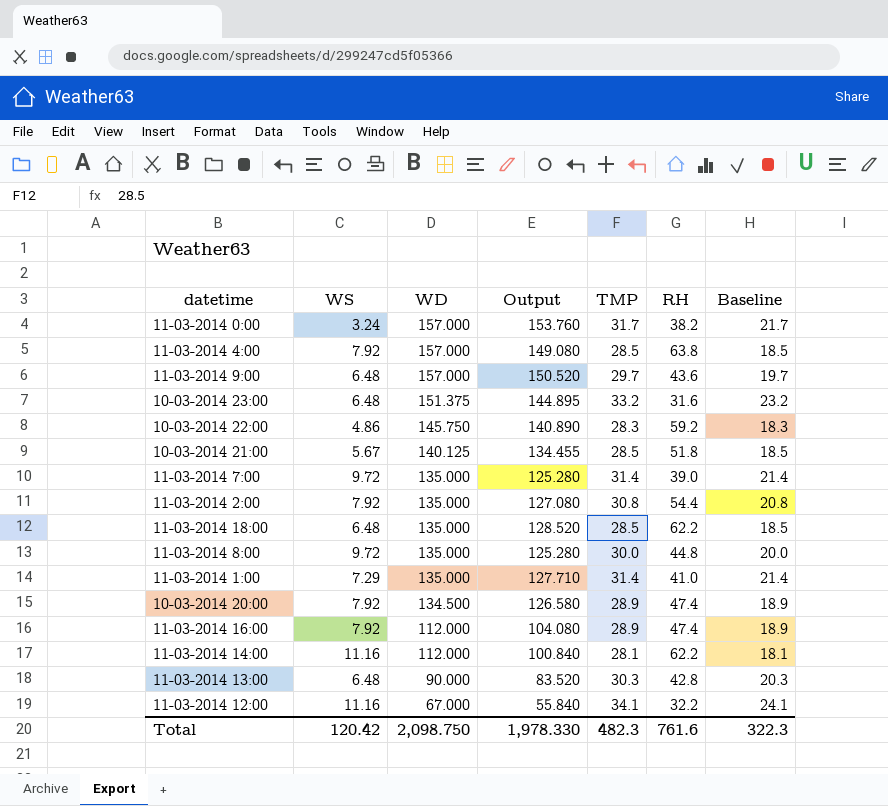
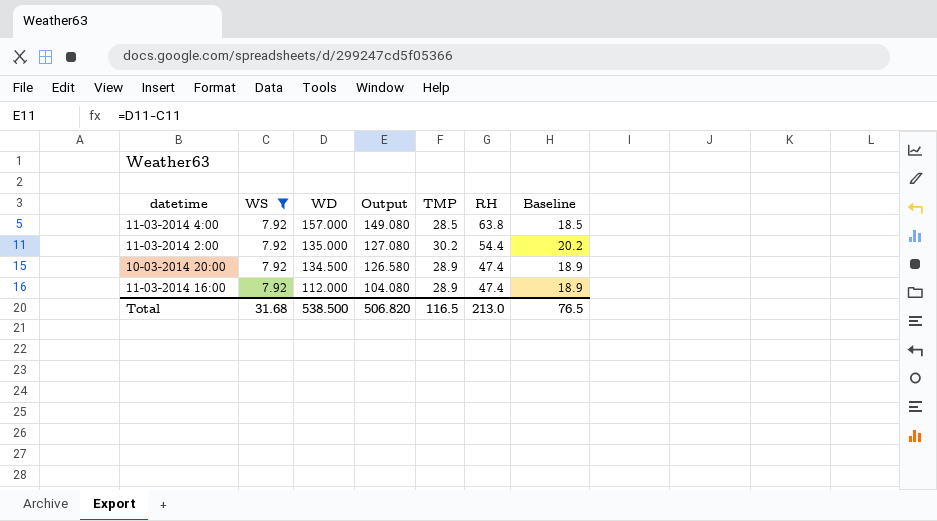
filter: none -> WS = 7.92
11-03-2014 2:00 | TMP: 30.8 -> 30.2
11-03-2014 2:00 | Baseline: 20.8 -> 20.2
Total | WS: 120.42 -> 31.68
Total | WD: 2,098.750 -> 538.500
Total | Output: 1,978.330 -> 506.820
Total | TMP: 482.3 -> 116.5
Total | RH: 761.6 -> 213.0
Total | Baseline: 322.3 -> 76.5

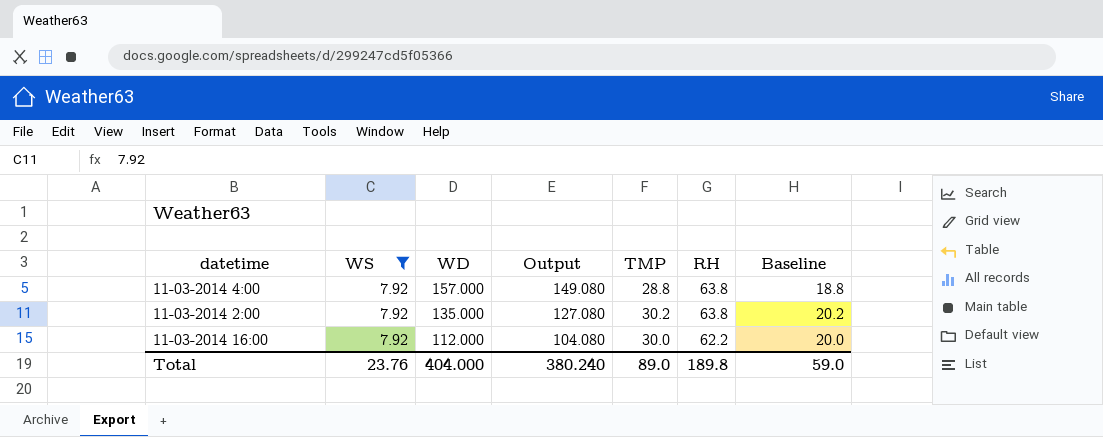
row 10-03-2014 20:00: 7.92 | 134.500 | 126.580 | 28.9 | 47.4 | 18.9 -> none
11-03-2014 4:00 | TMP: 28.5 -> 28.8
11-03-2014 4:00 | Baseline: 18.5 -> 18.8
11-03-2014 2:00 | RH: 54.4 -> 63.8
11-03-2014 16:00 | TMP: 28.9 -> 30.0
11-03-2014 16:00 | RH: 47.4 -> 62.2
11-03-2014 16:00 | Baseline: 18.9 -> 20.0
Total | WS: 31.68 -> 23.76
Total | WD: 538.500 -> 404.000
Total | Output: 506.820 -> 380.240
Total | TMP: 116.5 -> 89.0
Total | RH: 213.0 -> 189.8
Total | Baseline: 76.5 -> 59.0

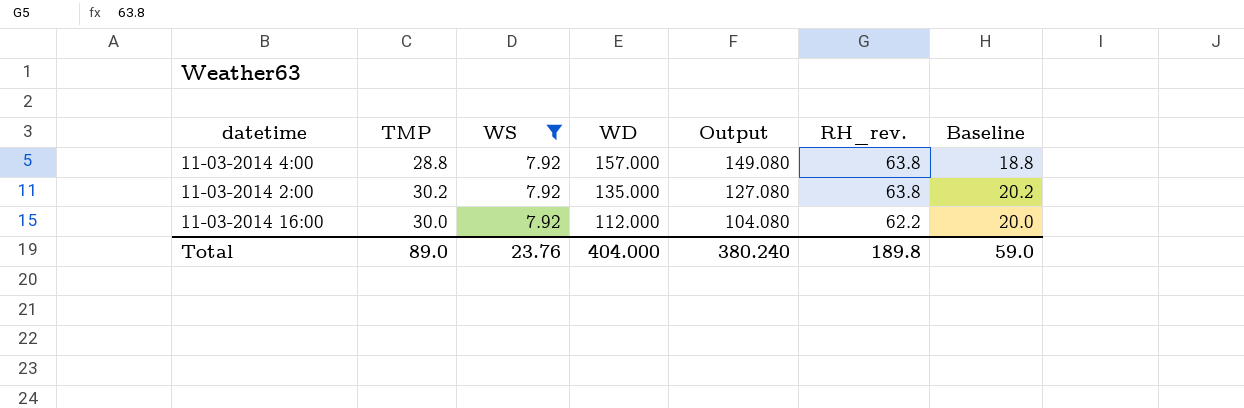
column TMP | position: 5 -> 2
column name: RH -> RH_rev.

